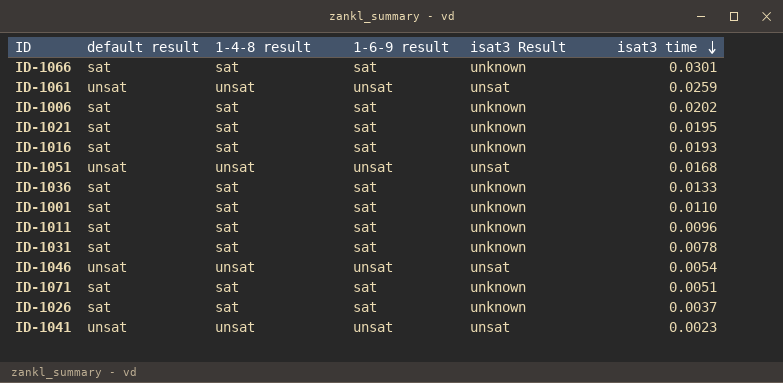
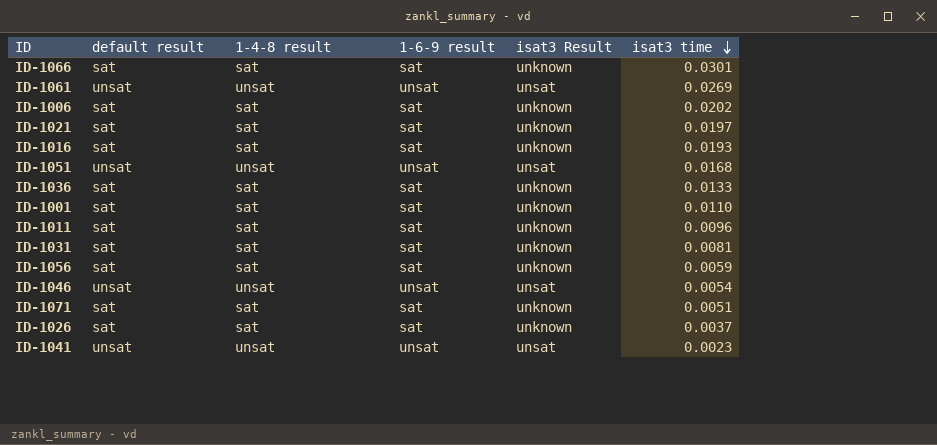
ID-1061 | isat3 time: 0.0259 -> 0.0269
ID-1021 | isat3 time: 0.0195 -> 0.0197
ID-1031 | isat3 time: 0.0078 -> 0.0081
row ID-1056: none -> sat | sat | sat | unknown | 0.0059

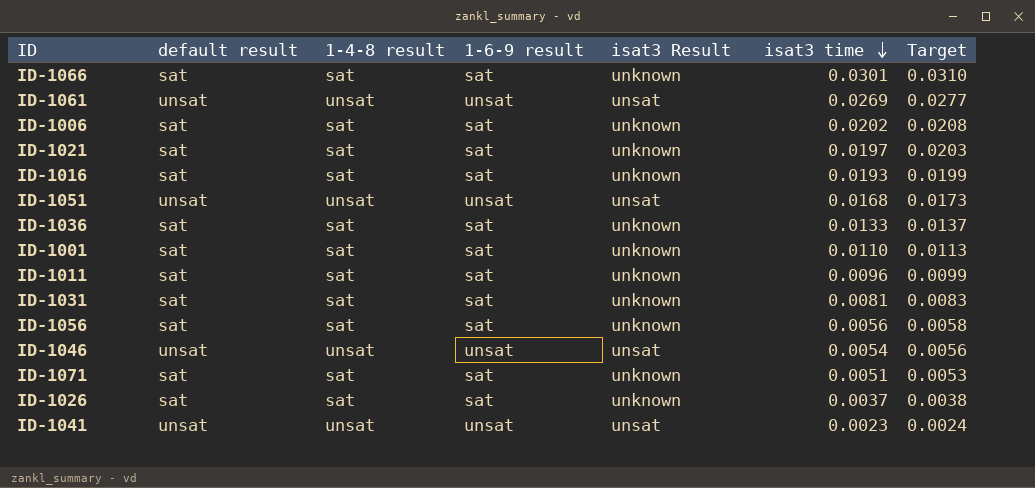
column Target | formula: none -> [isat3 time] * 1.03
ID-1056 | isat3 time: 0.0059 -> 0.0056

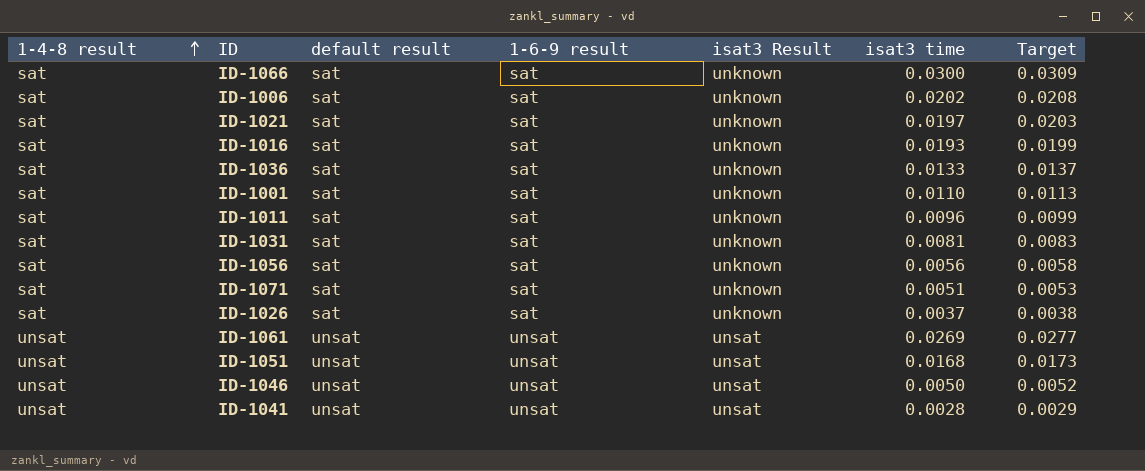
row order: isat3 time descending -> 1-4-8 result ascending
column 1-4-8 result | position: 3 -> 1
ID-1066 | isat3 time: 0.0301 -> 0.0300
ID-1066 | Target: 0.0310 -> 0.0309
ID-1046 | isat3 time: 0.0054 -> 0.0050
ID-1046 | Target: 0.0056 -> 0.0052
ID-1041 | isat3 time: 0.0023 -> 0.0028
ID-1041 | Target: 0.0024 -> 0.0029

